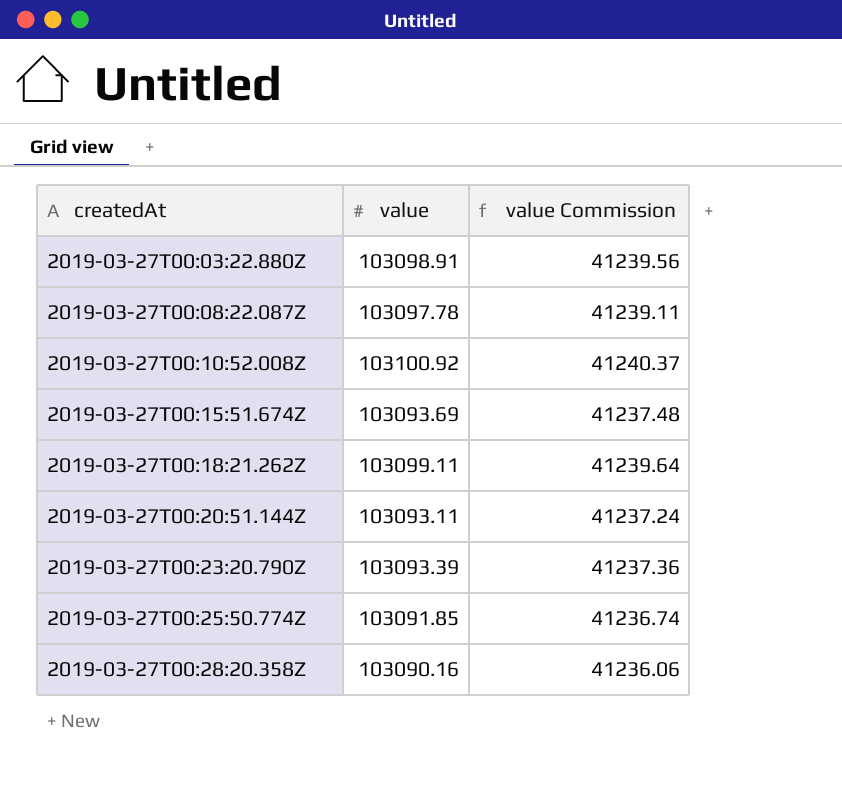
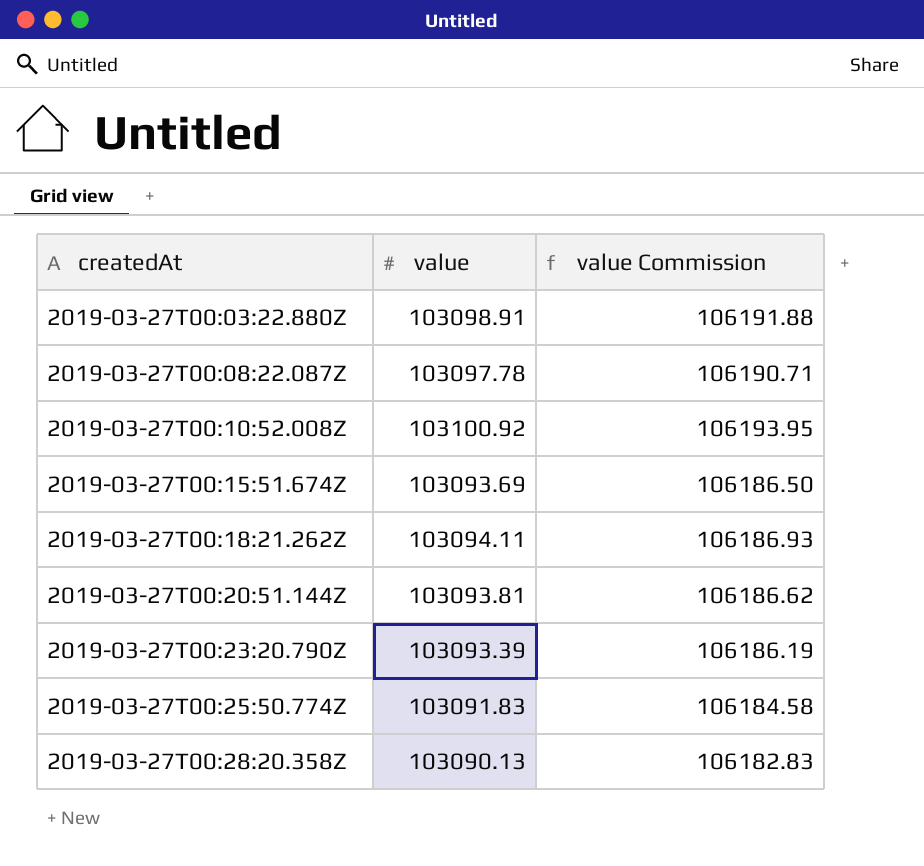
column value Commission | formula: [value] * 0.4 -> [value] * 1.03
2019-03-27T00:18:21.262Z | value: 103099.11 -> 103094.11
2019-03-27T00:20:51.144Z | value: 103093.11 -> 103093.81
2019-03-27T00:25:50.774Z | value: 103091.85 -> 103091.83
2019-03-27T00:28:20.358Z | value: 103090.16 -> 103090.13

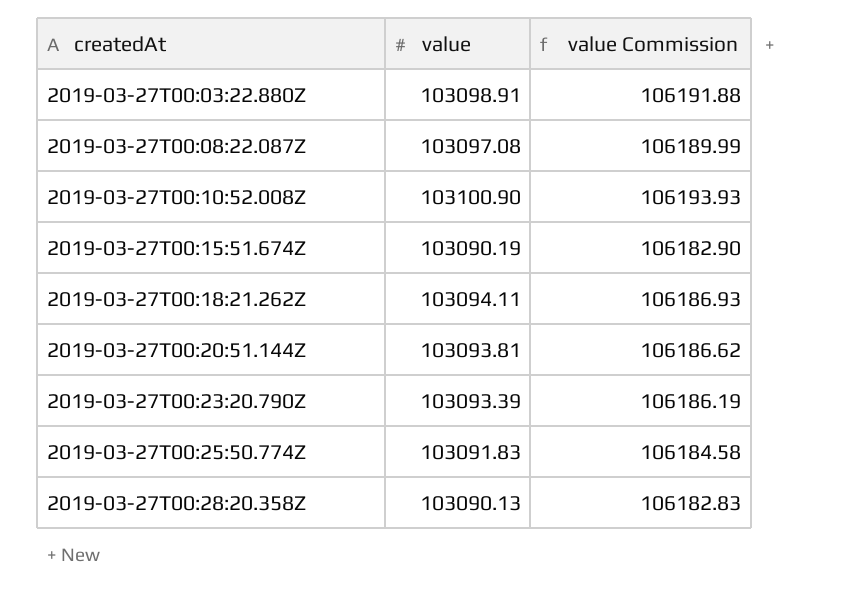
2019-03-27T00:08:22.087Z | value: 103097.78 -> 103097.08
2019-03-27T00:08:22.087Z | value Commission: 106190.71 -> 106189.99
2019-03-27T00:10:52.008Z | value: 103100.92 -> 103100.90
2019-03-27T00:10:52.008Z | value Commission: 106193.95 -> 106193.93
2019-03-27T00:15:51.674Z | value: 103093.69 -> 103090.19
2019-03-27T00:15:51.674Z | value Commission: 106186.50 -> 106182.90

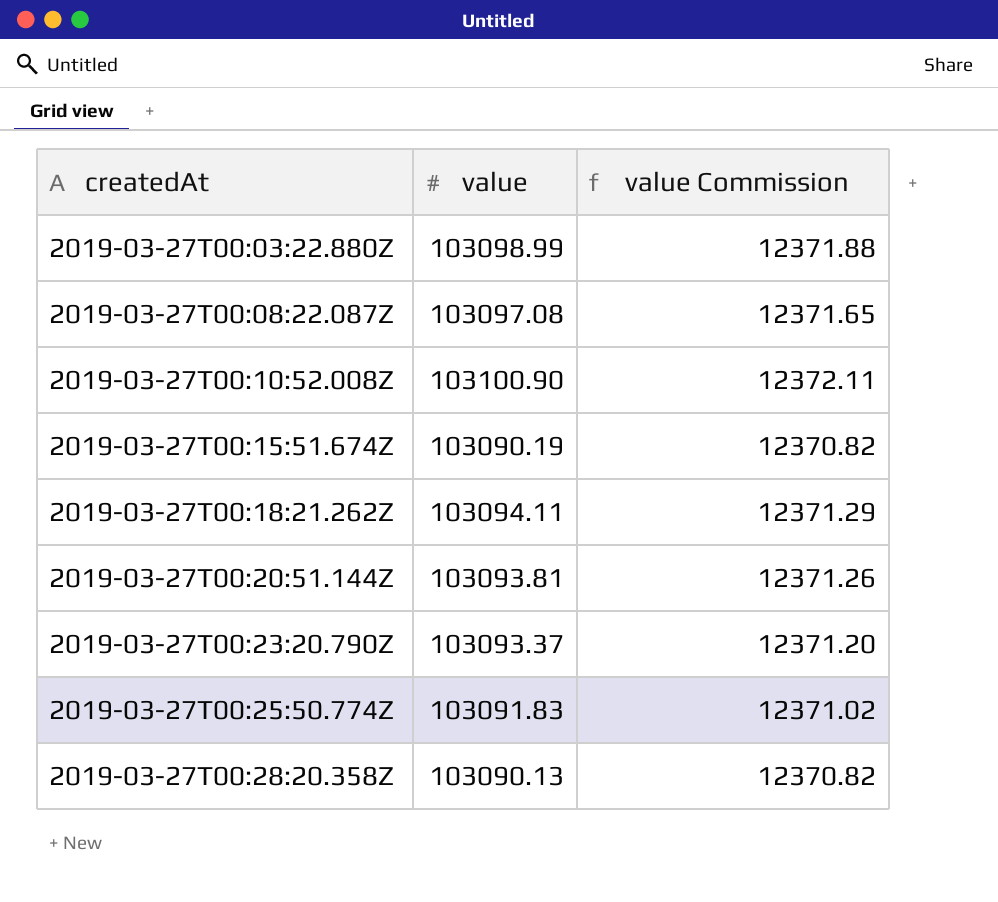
column value Commission | formula: [value] * 1.03 -> [value] * 0.12
2019-03-27T00:03:22.880Z | value: 103098.91 -> 103098.99
2019-03-27T00:23:20.790Z | value: 103093.39 -> 103093.37

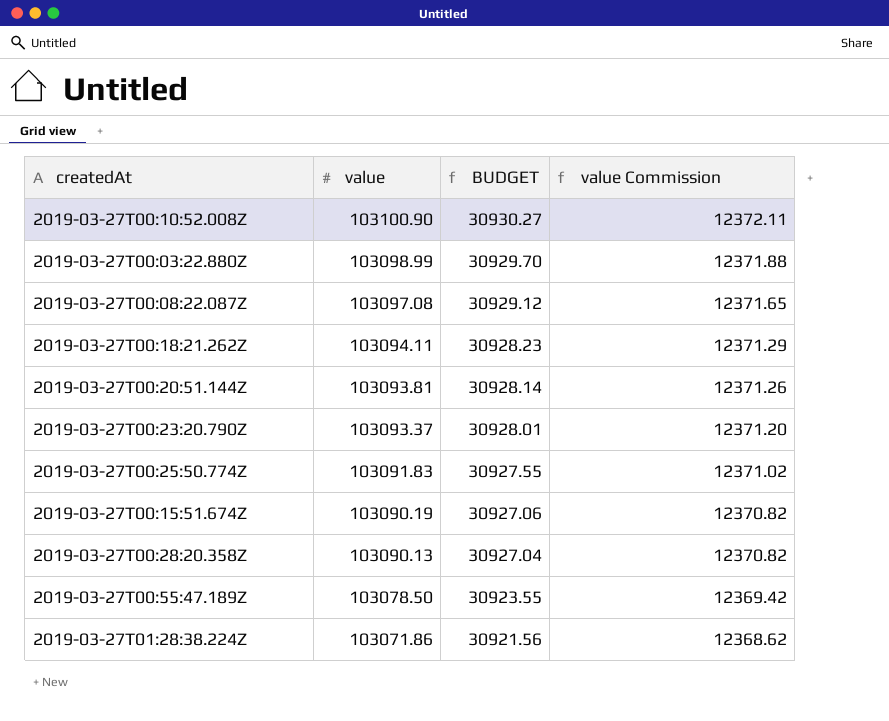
row order: createdAt ascending -> value descending
column BUDGET | formula: none -> [value] * 0.3
row 2019-03-27T00:55:47.189Z: none -> 103078.50 | 30923.55 | 12369.42
row 2019-03-27T01:28:38.224Z: none -> 103071.86 | 30921.56 | 12368.62

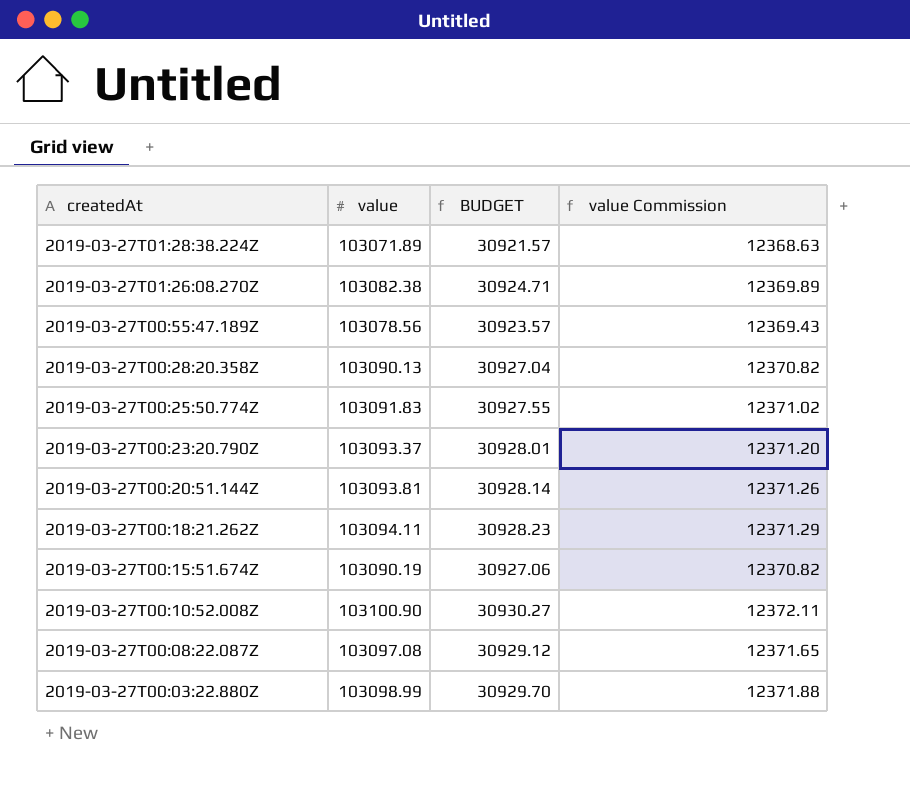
row order: value descending -> createdAt descending
2019-03-27T01:28:38.224Z | value: 103071.86 -> 103071.89
2019-03-27T01:28:38.224Z | BUDGET: 30921.56 -> 30921.57
2019-03-27T01:28:38.224Z | value Commission: 12368.62 -> 12368.63
row 2019-03-27T01:26:08.270Z: none -> 103082.38 | 30924.71 | 12369.89
2019-03-27T00:55:47.189Z | value: 103078.50 -> 103078.56
2019-03-27T00:55:47.189Z | BUDGET: 30923.55 -> 30923.57
2019-03-27T00:55:47.189Z | value Commission: 12369.42 -> 12369.43

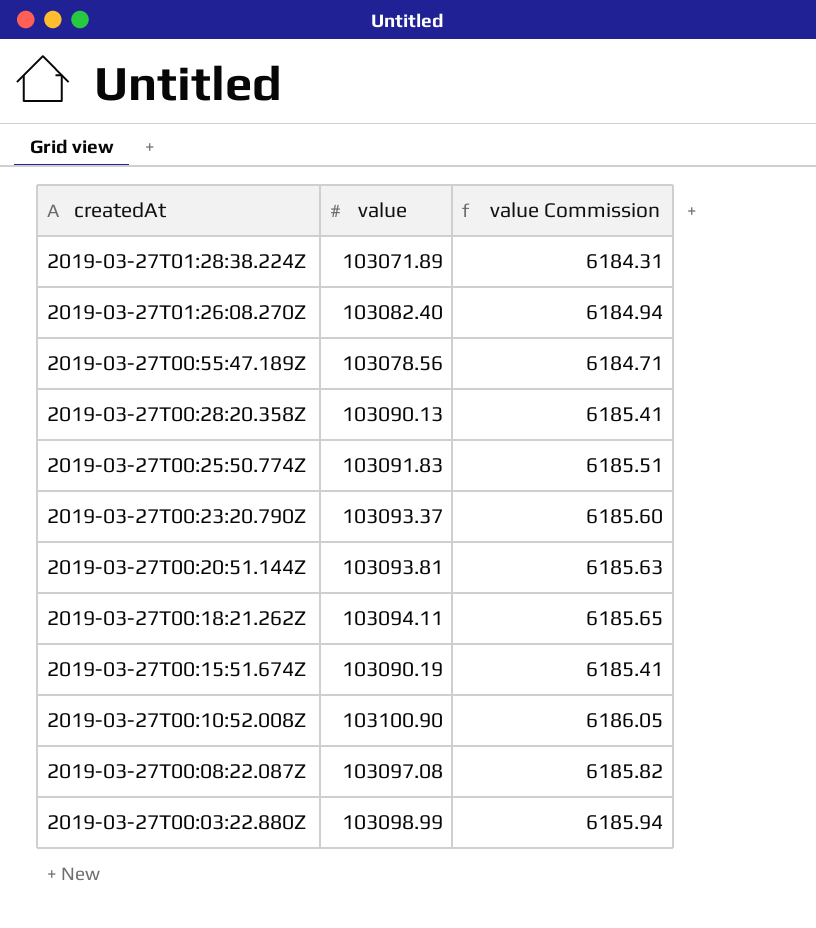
column BUDGET | formula: [value] * 0.3 -> none
column value Commission | formula: [value] * 0.12 -> [value] * 0.06
2019-03-27T01:26:08.270Z | value: 103082.38 -> 103082.40

